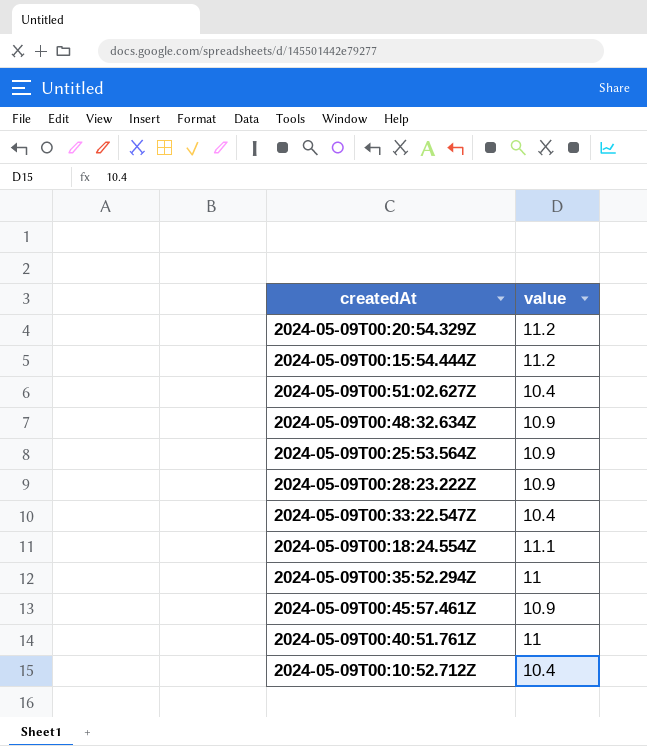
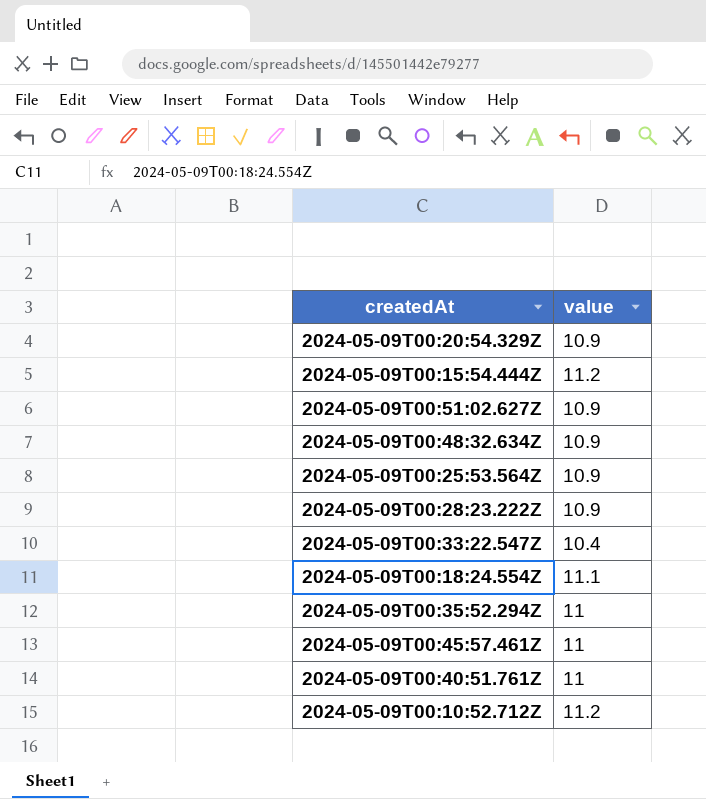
2024-05-09T00:20:54.329Z | value: 11.2 -> 10.9
2024-05-09T00:51:02.627Z | value: 10.4 -> 10.9
2024-05-09T00:45:57.461Z | value: 10.9 -> 11
2024-05-09T00:10:52.712Z | value: 10.4 -> 11.2

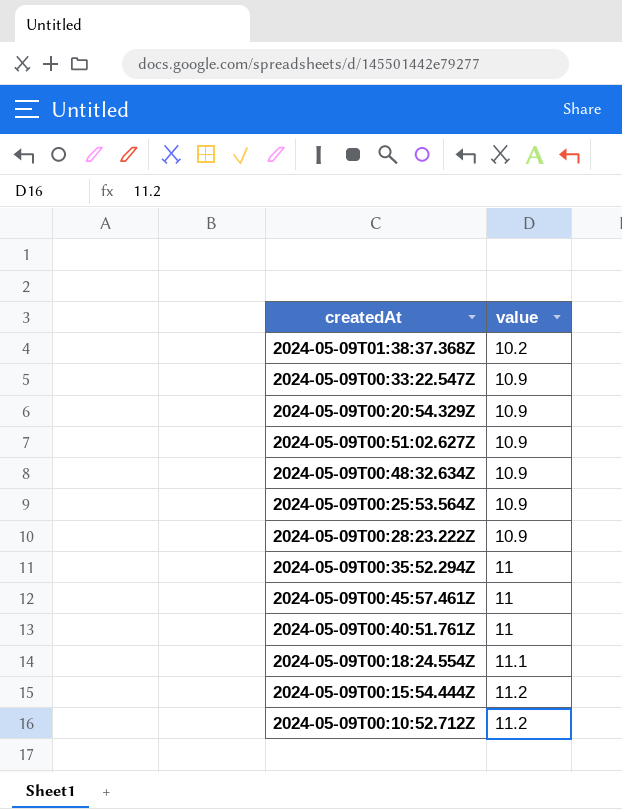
row order: none -> value ascending
row 2024-05-09T01:38:37.368Z: none -> 10.2
2024-05-09T00:33:22.547Z | value: 10.4 -> 10.9

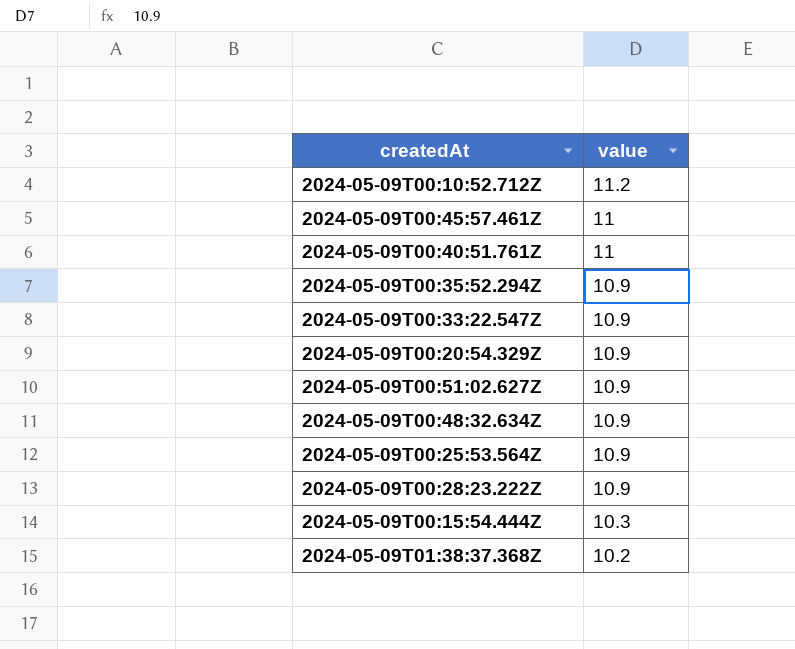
row order: value ascending -> value descending
row 2024-05-09T00:18:24.554Z: 11.1 -> none
2024-05-09T00:35:52.294Z | value: 11 -> 10.9
2024-05-09T00:15:54.444Z | value: 11.2 -> 10.3

